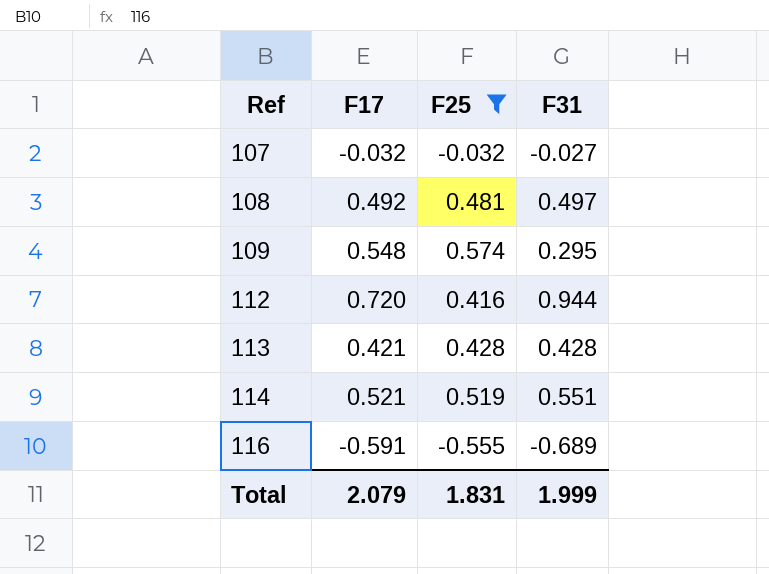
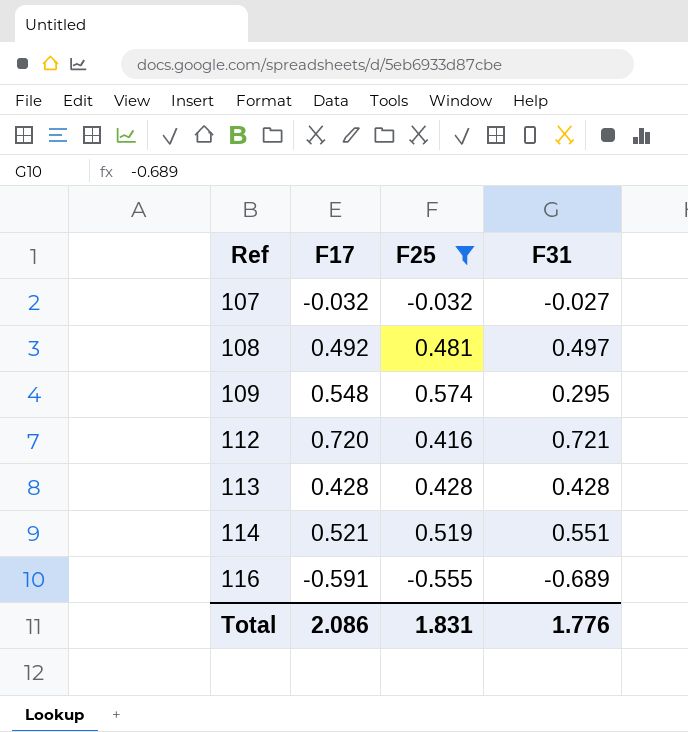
112 | F31: 0.944 -> 0.721
113 | F17: 0.421 -> 0.428
Total | F17: 2.079 -> 2.086
Total | F31: 1.999 -> 1.776

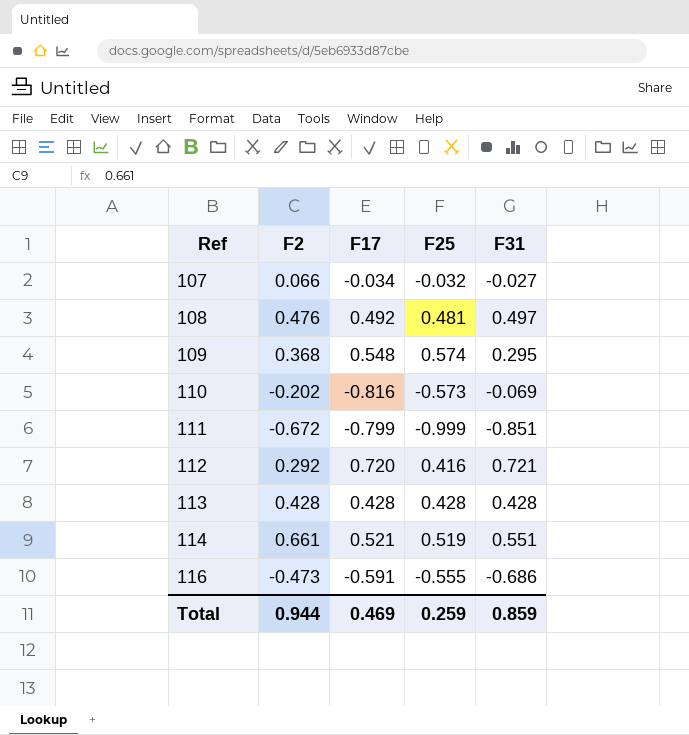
filter: F25 >= -0.555 -> none
column F2 | position: none -> 2
107 | F17: -0.032 -> -0.034
116 | F31: -0.689 -> -0.686
Total | F17: 2.086 -> 0.469
Total | F25: 1.831 -> 0.259
Total | F31: 1.776 -> 0.859

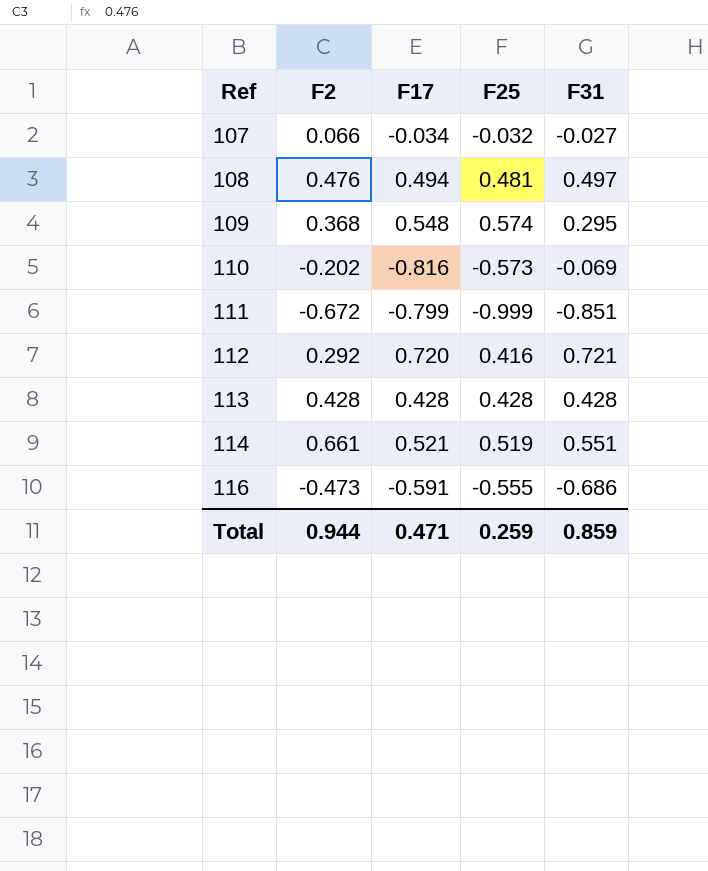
108 | F17: 0.492 -> 0.494
Total | F17: 0.469 -> 0.471

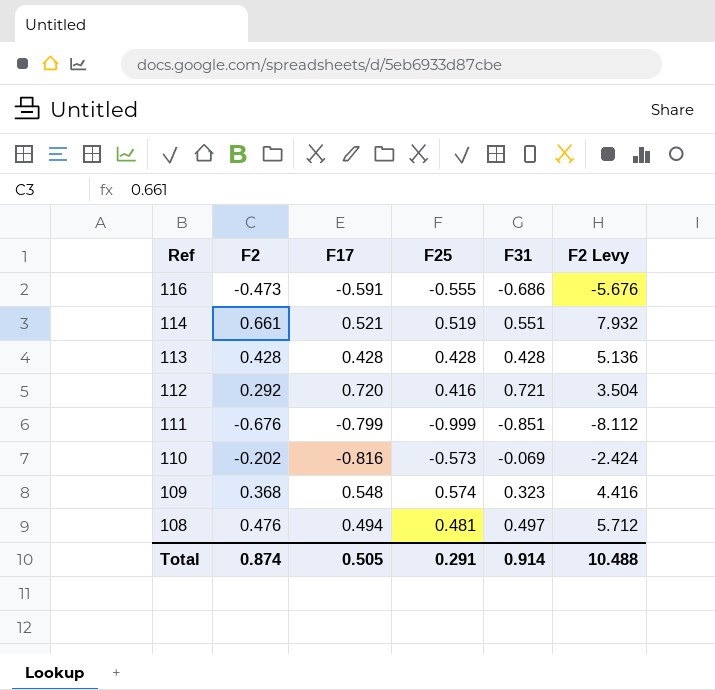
row order: Ref ascending -> Ref descending
column F2 Levy | formula: none -> [F2] * 12
row 107: 0.066 | -0.034 | -0.032 | -0.027 -> none
111 | F2: -0.672 -> -0.676
109 | F31: 0.295 -> 0.323
Total | F2: 0.944 -> 0.874
Total | F17: 0.471 -> 0.505
Total | F25: 0.259 -> 0.291
Total | F31: 0.859 -> 0.914

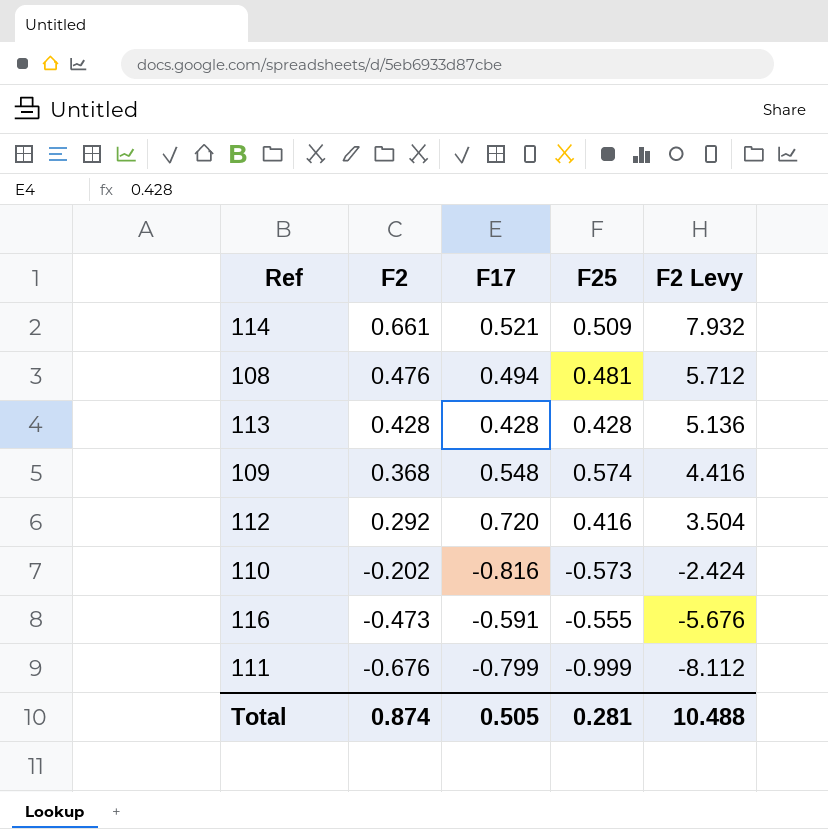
row order: Ref descending -> F2 descending
column F31 | position: 5 -> none
114 | F25: 0.519 -> 0.509
Total | F25: 0.291 -> 0.281

